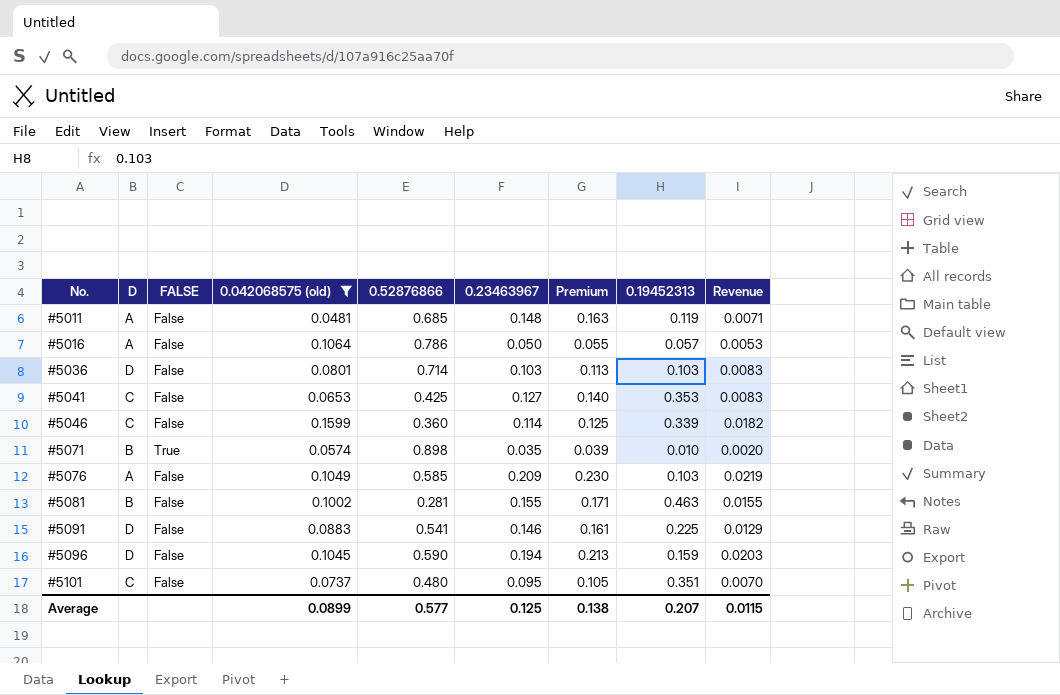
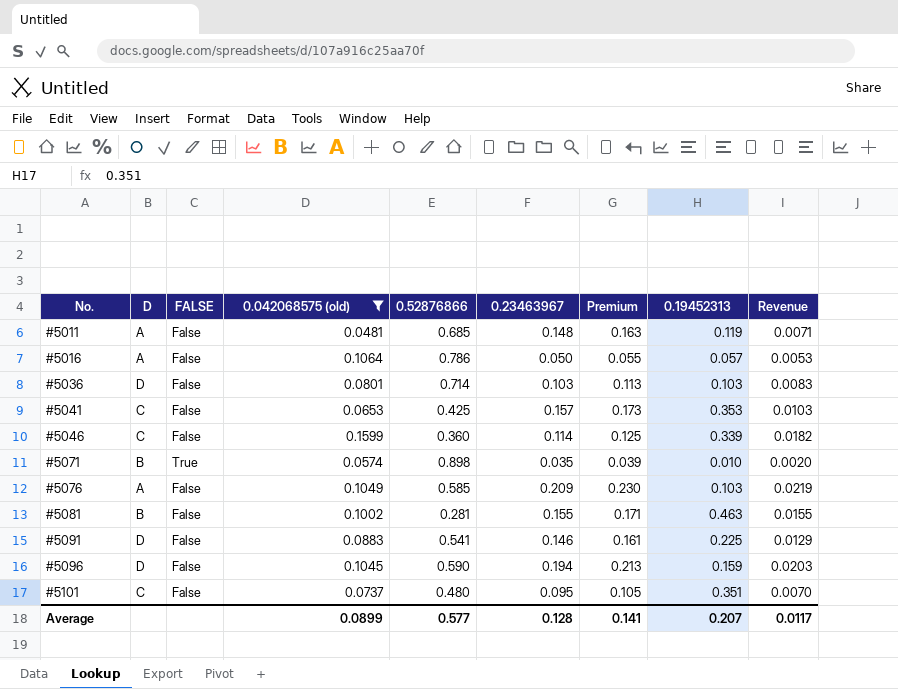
#5041 | 0.23463967: 0.127 -> 0.157
#5041 | Premium: 0.140 -> 0.173
#5041 | Revenue: 0.0083 -> 0.0103
Average | 0.23463967: 0.125 -> 0.128
Average | Premium: 0.138 -> 0.141
Average | Revenue: 0.0115 -> 0.0117

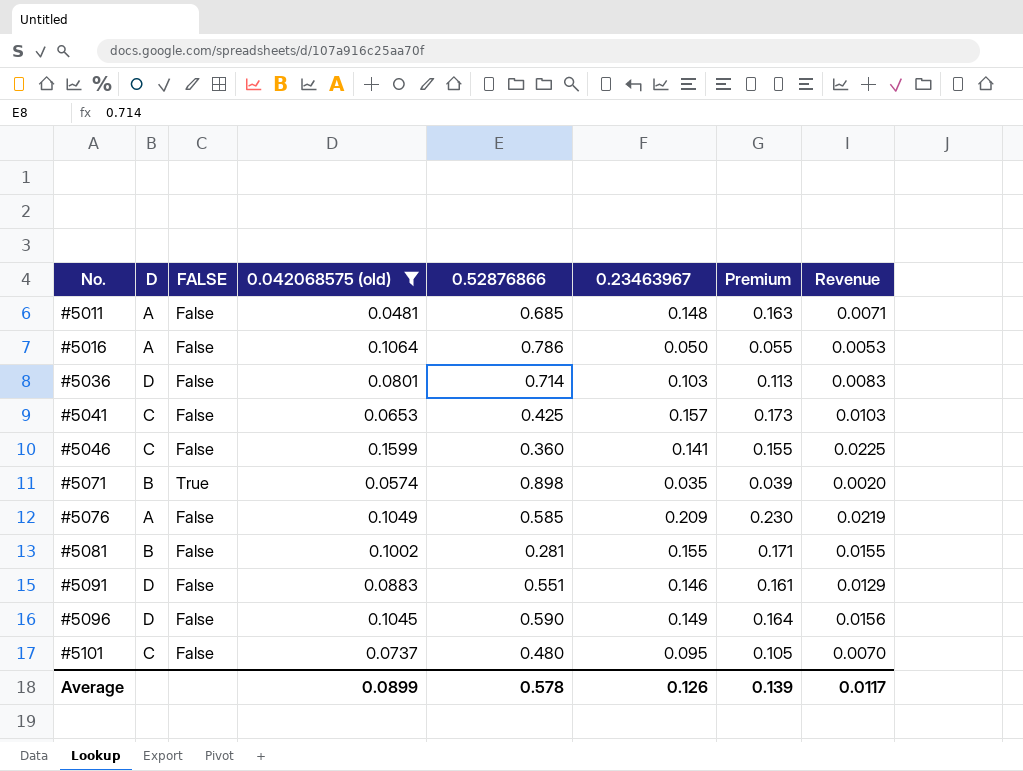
column 0.19452313 | position: 8 -> none
#5046 | 0.23463967: 0.114 -> 0.141
#5046 | Premium: 0.125 -> 0.155
#5046 | Revenue: 0.0182 -> 0.0225
#5091 | 0.52876866: 0.541 -> 0.551
#5096 | 0.23463967: 0.194 -> 0.149
#5096 | Premium: 0.213 -> 0.164
#5096 | Revenue: 0.0203 -> 0.0156
Average | 0.52876866: 0.577 -> 0.578
Average | 0.23463967: 0.128 -> 0.126
Average | Premium: 0.141 -> 0.139

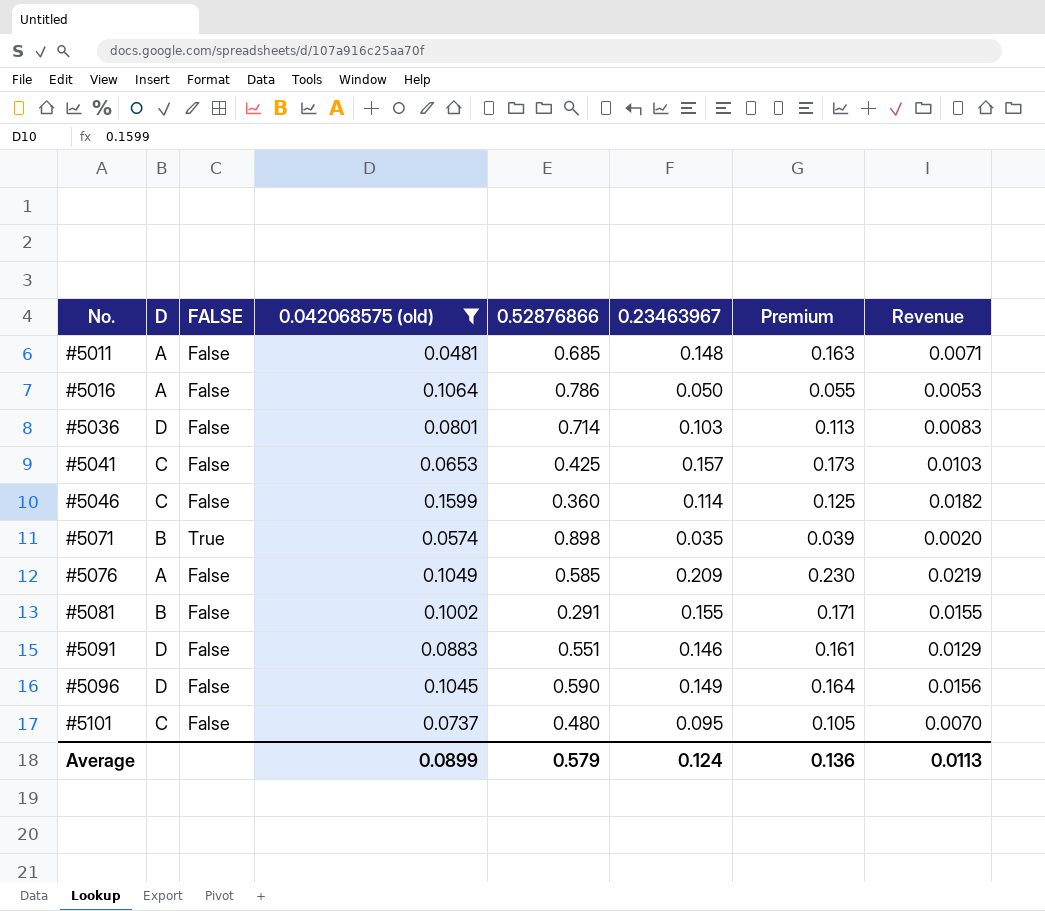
#5046 | 0.23463967: 0.141 -> 0.114
#5046 | Premium: 0.155 -> 0.125
#5046 | Revenue: 0.0225 -> 0.0182
#5081 | 0.52876866: 0.281 -> 0.291
Average | 0.52876866: 0.578 -> 0.579
Average | 0.23463967: 0.126 -> 0.124
Average | Premium: 0.139 -> 0.136
Average | Revenue: 0.0117 -> 0.0113

